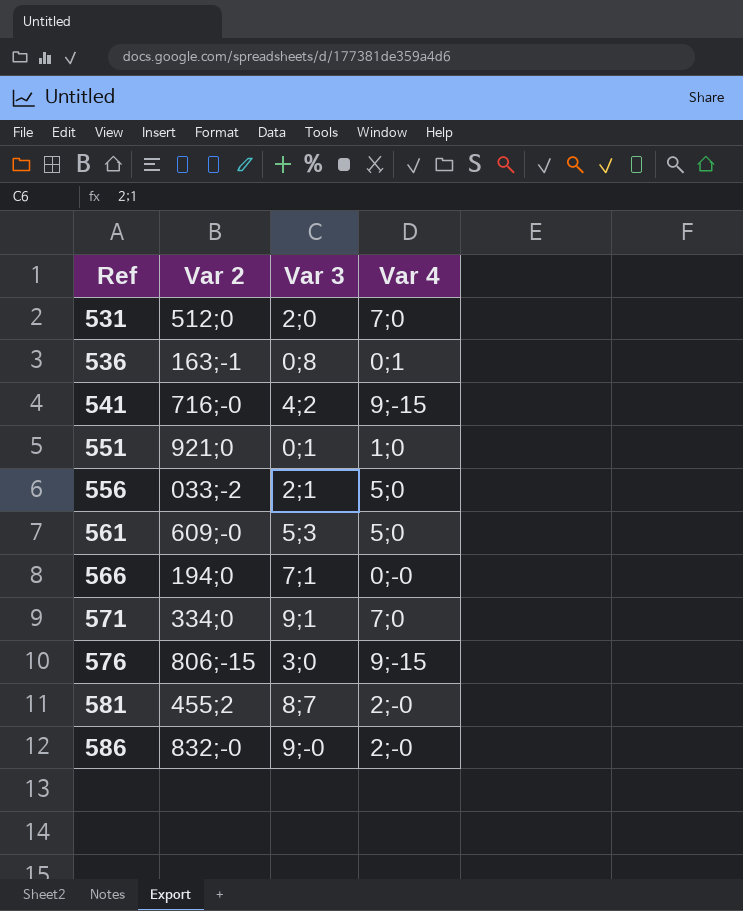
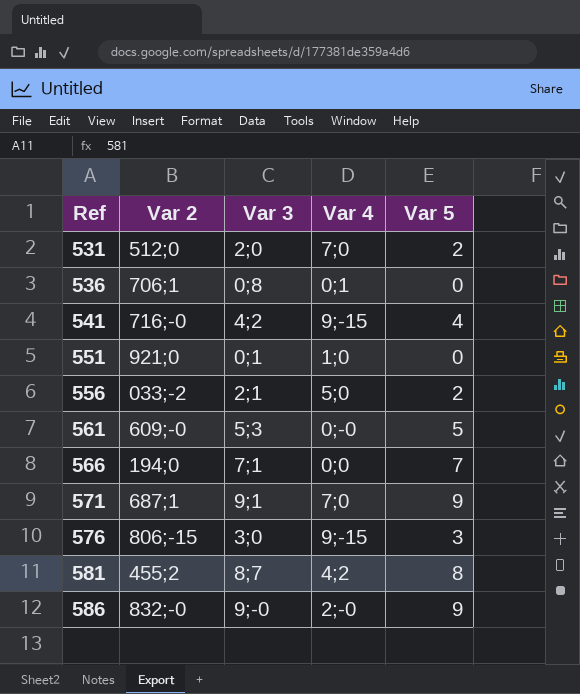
column Var 5 | position: none -> 5
536 | Var 2: 163;-1 -> 706;1
561 | Var 4: 5;0 -> 0;-0
566 | Var 4: 0;-0 -> 0;0
571 | Var 2: 334;0 -> 687;1
581 | Var 4: 2;-0 -> 4;2

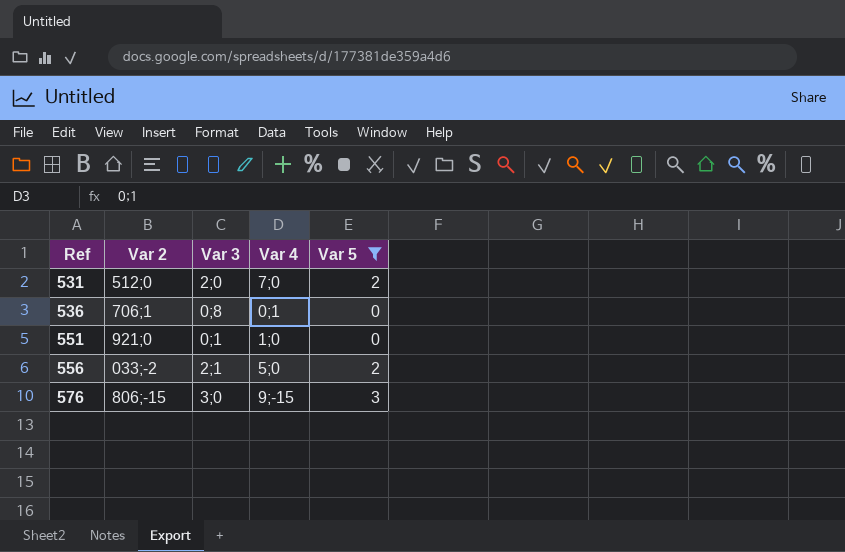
filter: none -> Var 5 <= 3

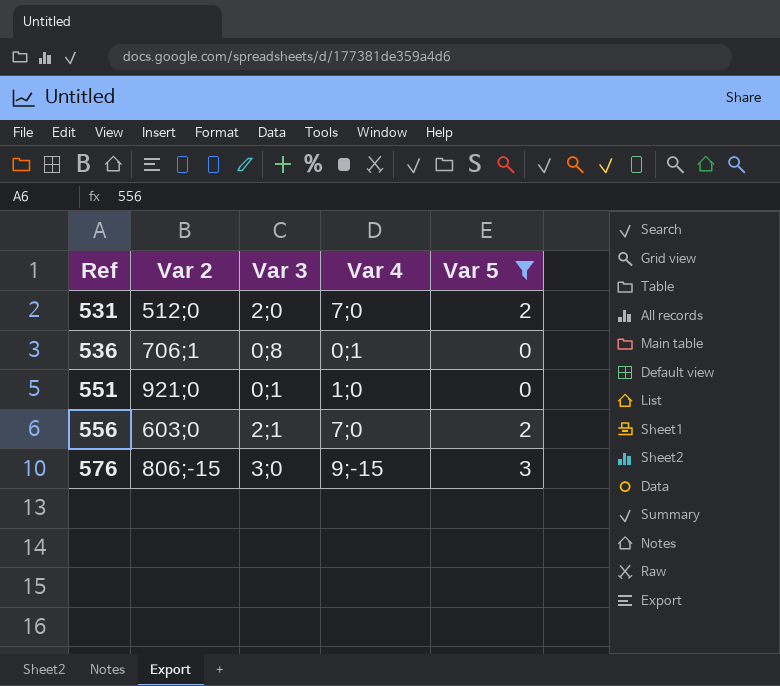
556 | Var 2: 033;-2 -> 603;0
556 | Var 4: 5;0 -> 7;0

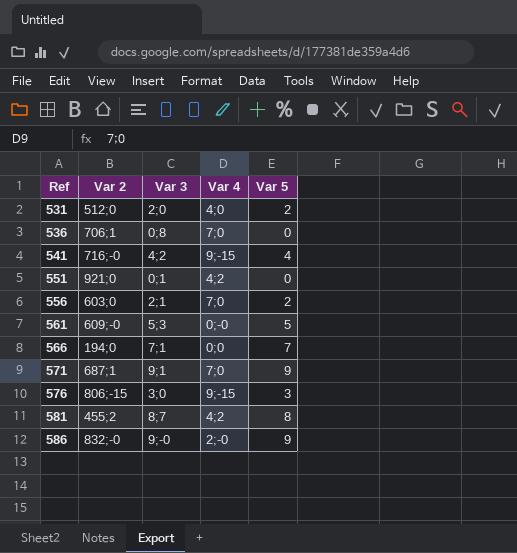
filter: Var 5 <= 3 -> none
531 | Var 4: 7;0 -> 4;0
536 | Var 4: 0;1 -> 7;0
551 | Var 4: 1;0 -> 4;2

